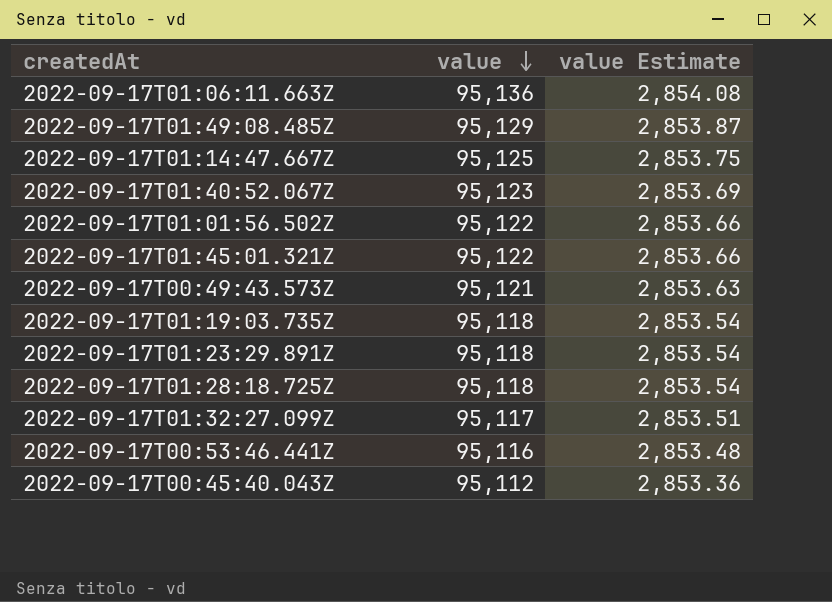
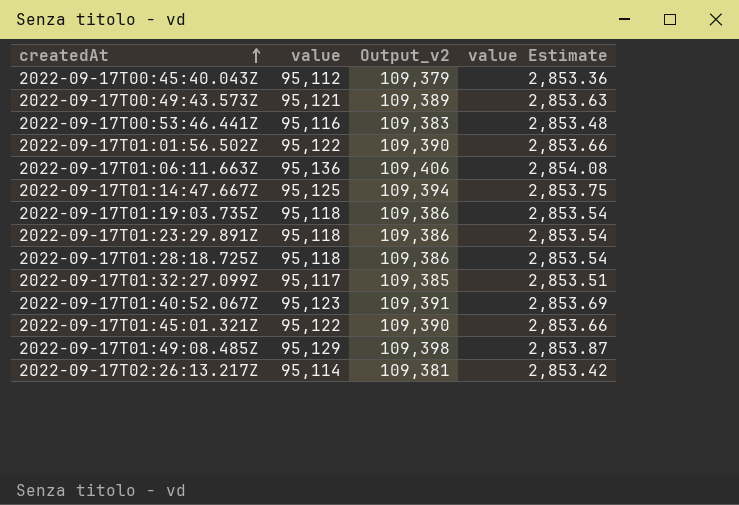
row order: value descending -> createdAt ascending
column Output_v2 | formula: none -> [value] * 1.15
row 2022-09-17T02:26:13.217Z: none -> 95,114 | 109,381 | 2,853.42

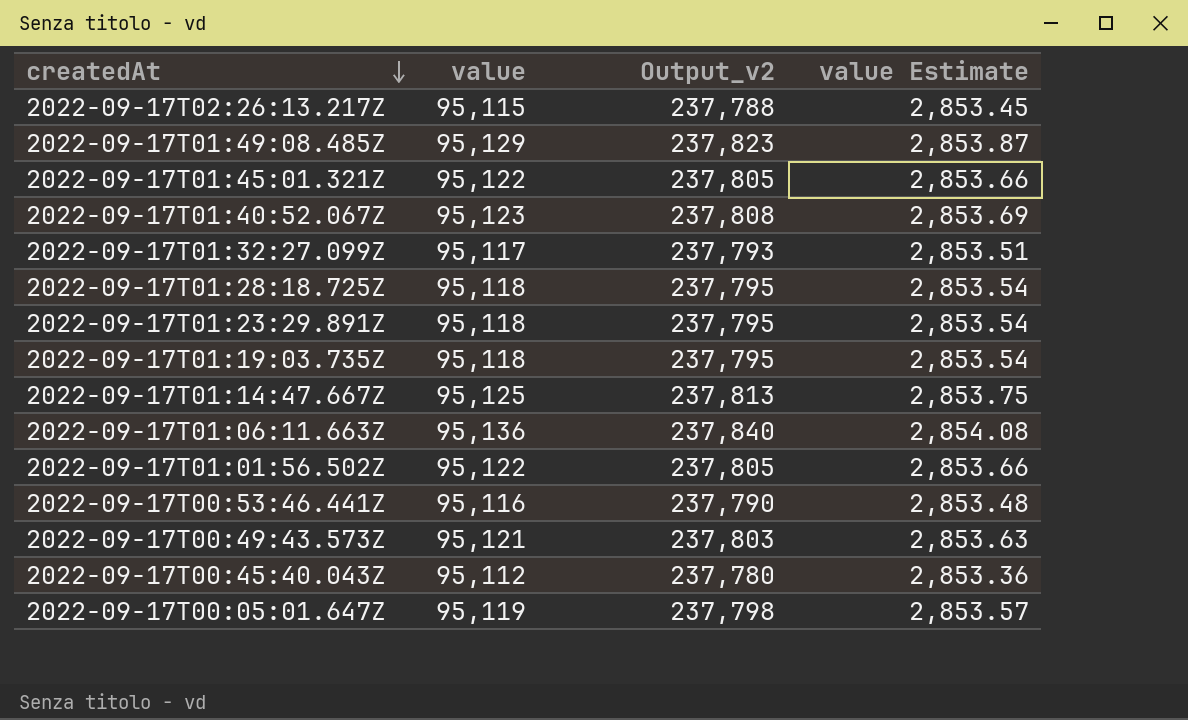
row order: createdAt ascending -> createdAt descending
column Output_v2 | formula: [value] * 1.15 -> [value] * 2.5
2022-09-17T02:26:13.217Z | value: 95,114 -> 95,115
2022-09-17T02:26:13.217Z | value Estimate: 2,853.42 -> 2,853.45
row 2022-09-17T00:05:01.647Z: none -> 95,119 | 237,798 | 2,853.57

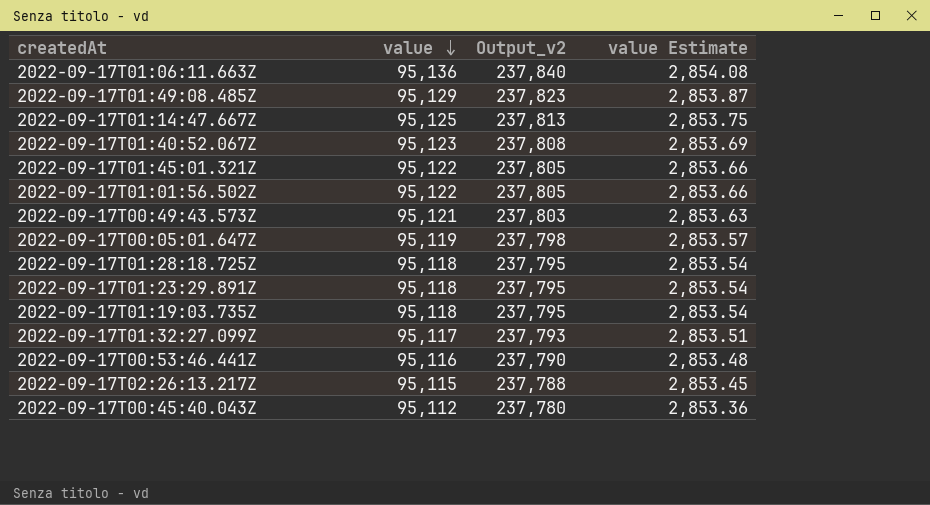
row order: createdAt descending -> value descending

